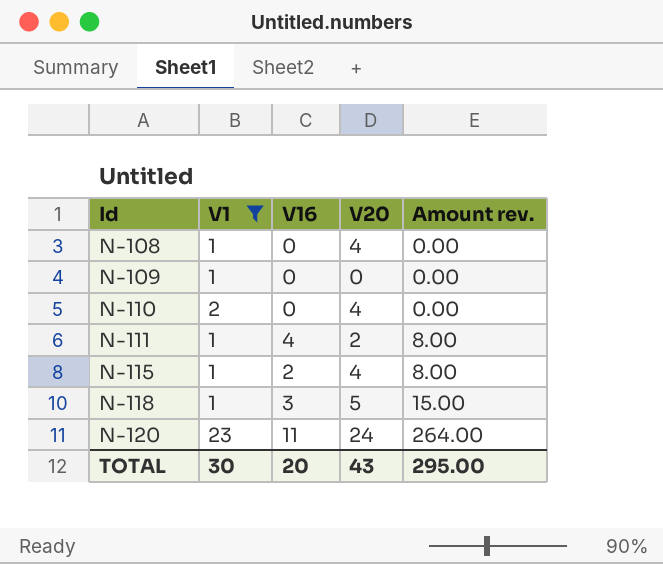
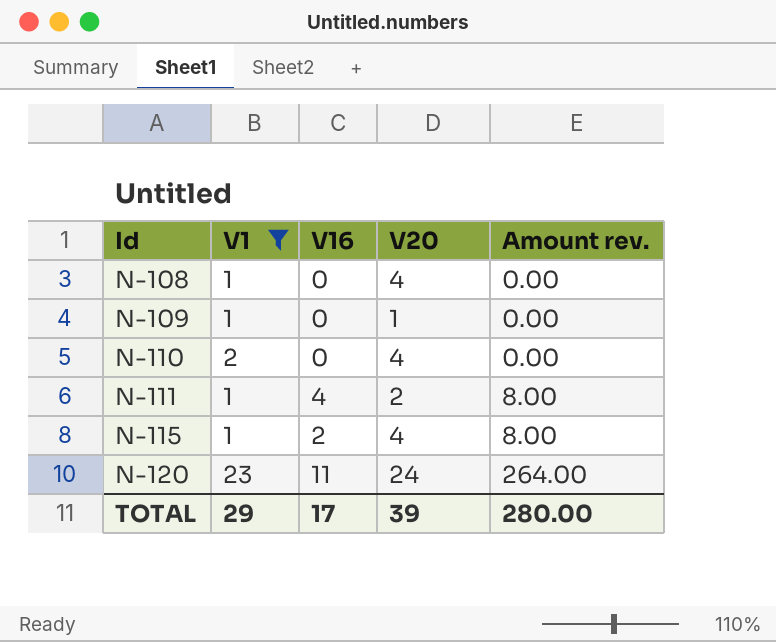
row N-118: 1 | 3 | 5 | 15.00 -> none
N-109 | V20: 0 -> 1
TOTAL | V1: 30 -> 29
TOTAL | V16: 20 -> 17
TOTAL | V20: 43 -> 39
TOTAL | Amount rev.: 295.00 -> 280.00

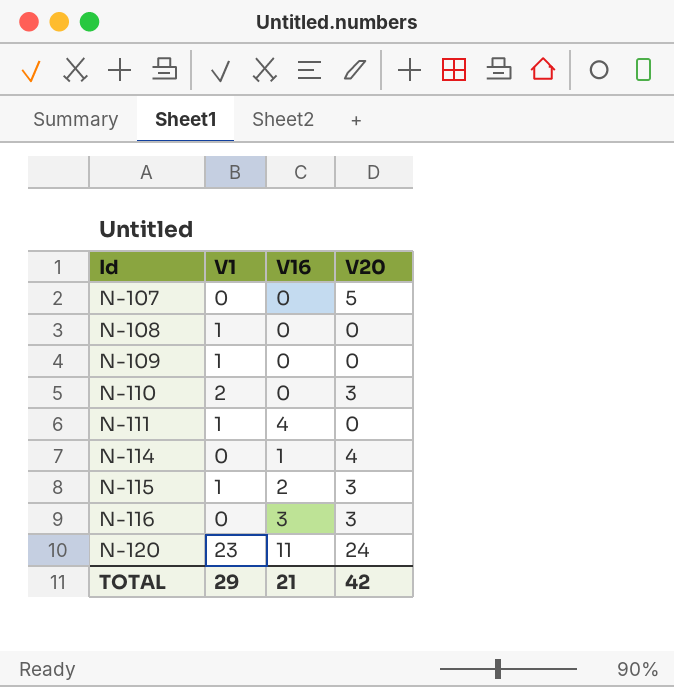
filter: V1 != 0 -> none
column Amount rev. | formula: [V16] * [V20] -> none
N-108 | V20: 4 -> 0
N-109 | V20: 1 -> 0
N-110 | V20: 4 -> 3
N-111 | V20: 2 -> 0
N-115 | V20: 4 -> 3
TOTAL | V16: 17 -> 21
TOTAL | V20: 39 -> 42

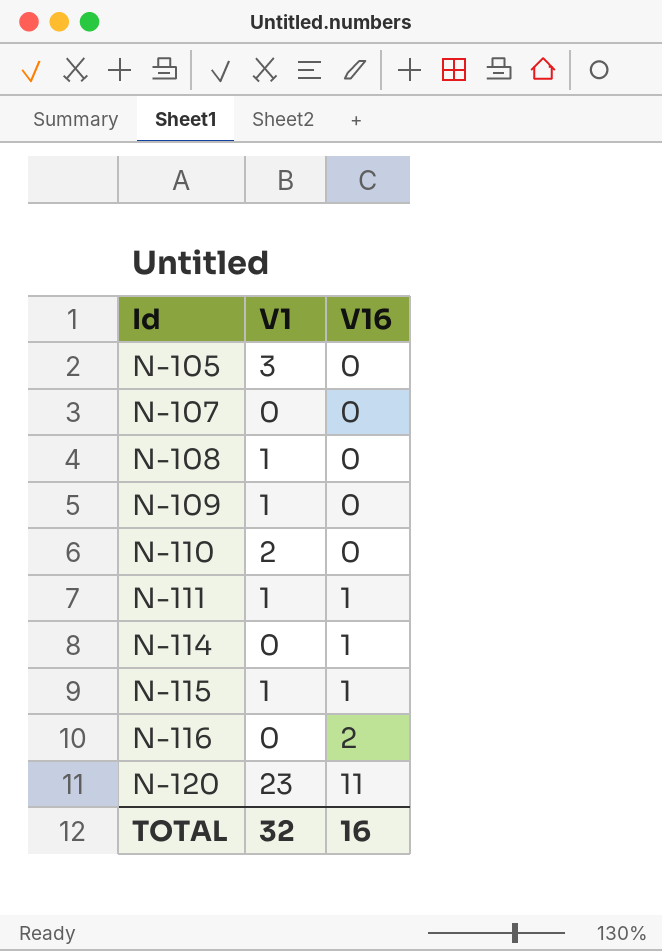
column V20 | position: 4 -> none
row N-105: none -> 3 | 0
N-111 | V16: 4 -> 1
N-115 | V16: 2 -> 1
N-116 | V16: 3 -> 2
TOTAL | V1: 29 -> 32
TOTAL | V16: 21 -> 16

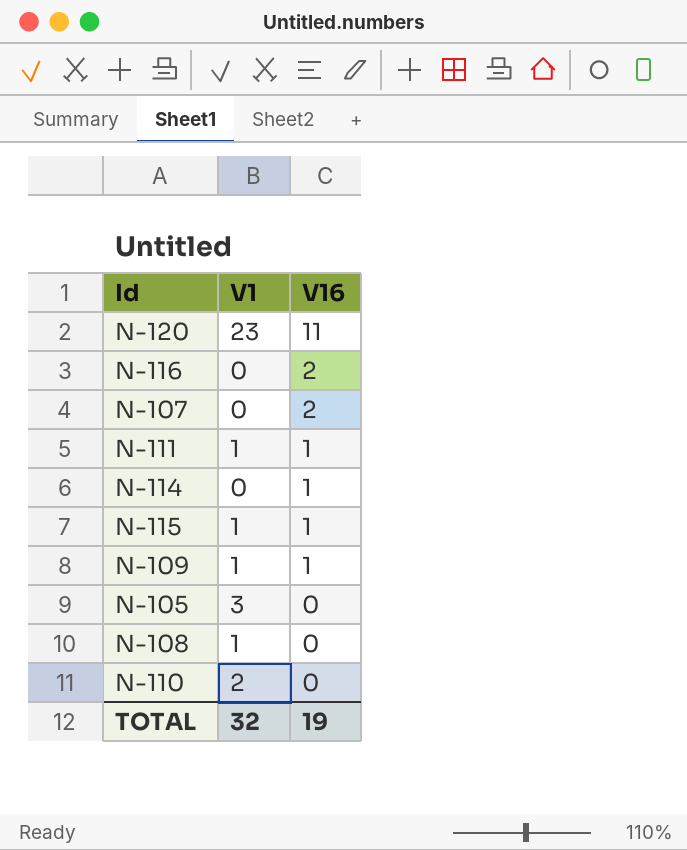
row order: Id ascending -> V16 descending
N-107 | V16: 0 -> 2
N-109 | V16: 0 -> 1
TOTAL | V16: 16 -> 19

